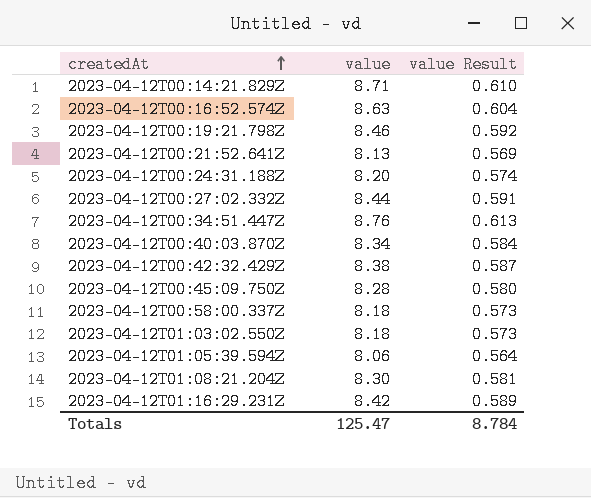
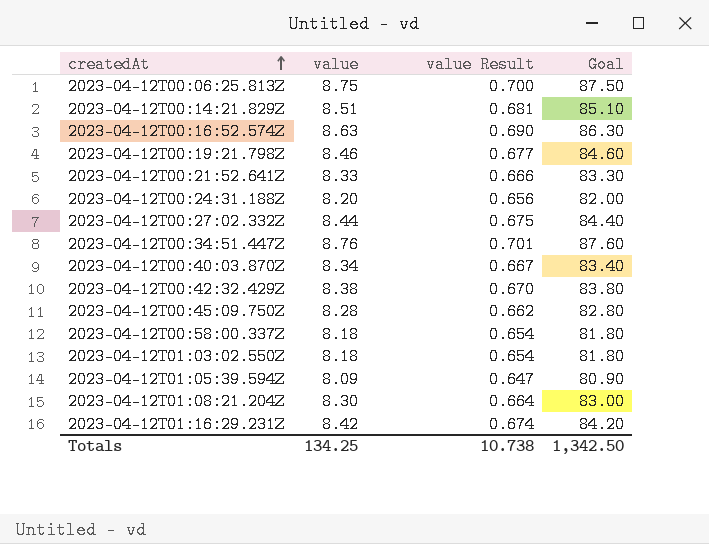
column value Result | formula: [value] * 0.07 -> [value] * 0.08
column Goal | formula: none -> [value] * 10
row 2023-04-12T00:06:25.813Z: none -> 8.75 | 0.700 | 87.50
2023-04-12T00:14:21.829Z | value: 8.71 -> 8.51
2023-04-12T00:21:52.641Z | value: 8.13 -> 8.33
2023-04-12T01:05:39.594Z | value: 8.06 -> 8.09
Totals | value: 125.47 -> 134.25
Totals | value Result: 8.784 -> 10.738

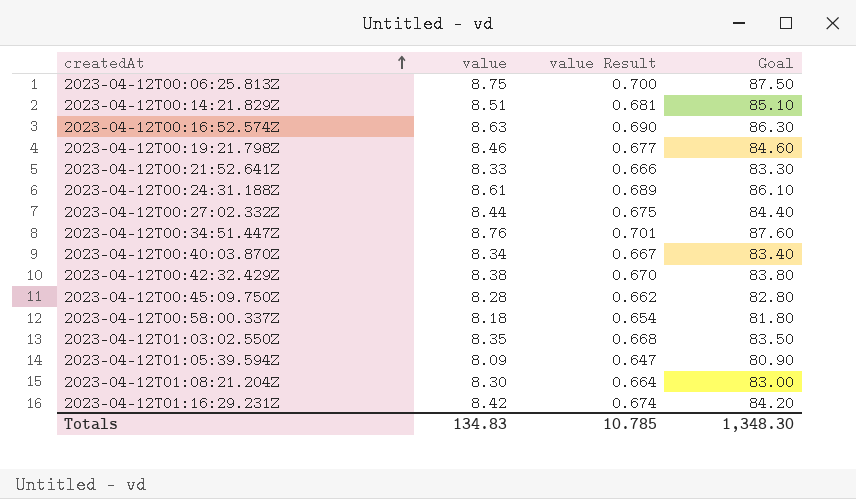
2023-04-12T00:24:31.188Z | value: 8.20 -> 8.61
2023-04-12T00:24:31.188Z | value Result: 0.656 -> 0.689
2023-04-12T00:24:31.188Z | Goal: 82.00 -> 86.10
2023-04-12T01:03:02.550Z | value: 8.18 -> 8.35
2023-04-12T01:03:02.550Z | value Result: 0.654 -> 0.668
2023-04-12T01:03:02.550Z | Goal: 81.80 -> 83.50
Totals | value: 134.25 -> 134.83
Totals | value Result: 10.738 -> 10.785
Totals | Goal: 1,342.50 -> 1,348.30

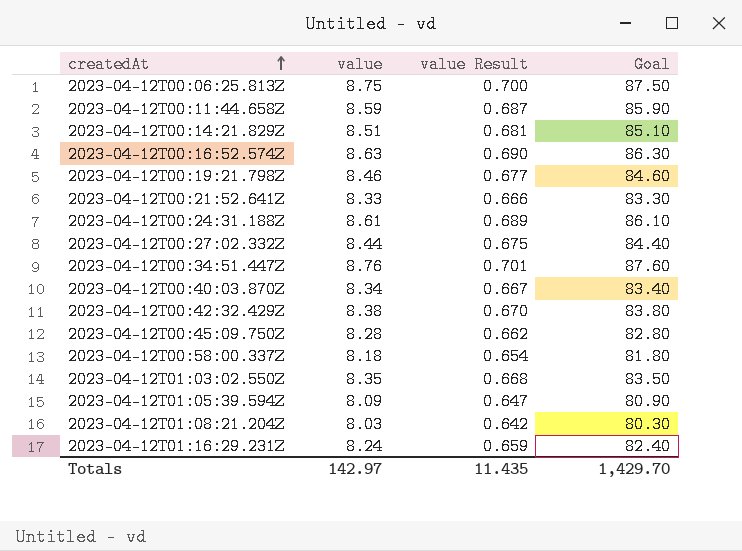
row 2023-04-12T00:11:44.658Z: none -> 8.59 | 0.687 | 85.90
2023-04-12T01:08:21.204Z | value: 8.30 -> 8.03
2023-04-12T01:08:21.204Z | value Result: 0.664 -> 0.642
2023-04-12T01:08:21.204Z | Goal: 83.00 -> 80.30
2023-04-12T01:16:29.231Z | value: 8.42 -> 8.24
2023-04-12T01:16:29.231Z | value Result: 0.674 -> 0.659
2023-04-12T01:16:29.231Z | Goal: 84.20 -> 82.40
Totals | value: 134.83 -> 142.97
Totals | value Result: 10.785 -> 11.435
Totals | Goal: 1,348.30 -> 1,429.70

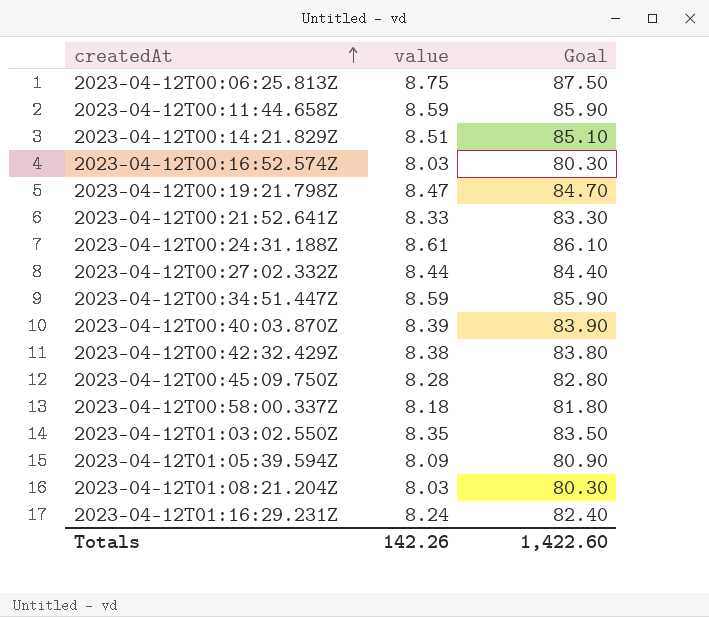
column value Result | formula: [value] * 0.08 -> none
2023-04-12T00:16:52.574Z | value: 8.63 -> 8.03
2023-04-12T00:16:52.574Z | Goal: 86.30 -> 80.30
2023-04-12T00:19:21.798Z | value: 8.46 -> 8.47
2023-04-12T00:19:21.798Z | Goal: 84.60 -> 84.70
2023-04-12T00:34:51.447Z | value: 8.76 -> 8.59
2023-04-12T00:34:51.447Z | Goal: 87.60 -> 85.90
2023-04-12T00:40:03.870Z | value: 8.34 -> 8.39
2023-04-12T00:40:03.870Z | Goal: 83.40 -> 83.90
Totals | value: 142.97 -> 142.26
Totals | Goal: 1,429.70 -> 1,422.60

